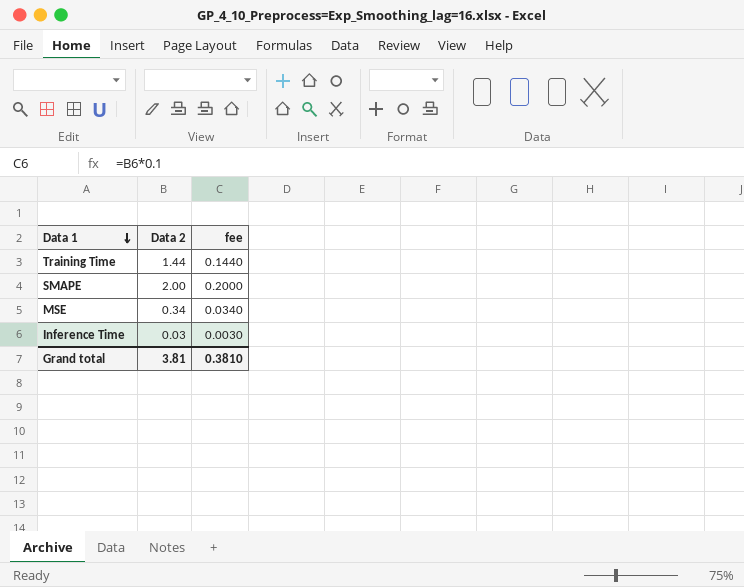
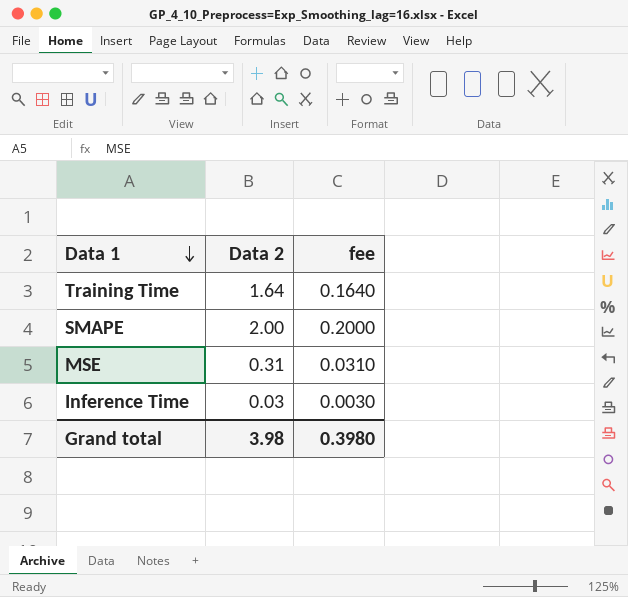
Training Time | Data 2: 1.44 -> 1.64
Training Time | fee: 0.1440 -> 0.1640
MSE | Data 2: 0.34 -> 0.31
MSE | fee: 0.0340 -> 0.0310
Grand total | Data 2: 3.81 -> 3.98
Grand total | fee: 0.3810 -> 0.3980

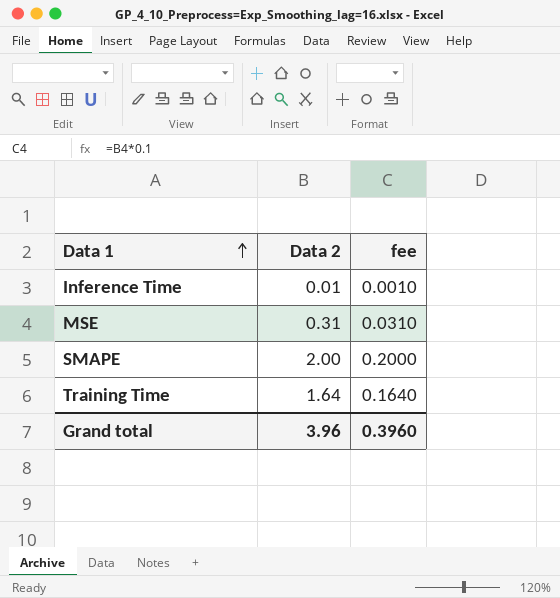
row order: Data 1 descending -> Data 1 ascending
Inference Time | Data 2: 0.03 -> 0.01
Inference Time | fee: 0.0030 -> 0.0010
Grand total | Data 2: 3.98 -> 3.96
Grand total | fee: 0.3980 -> 0.3960

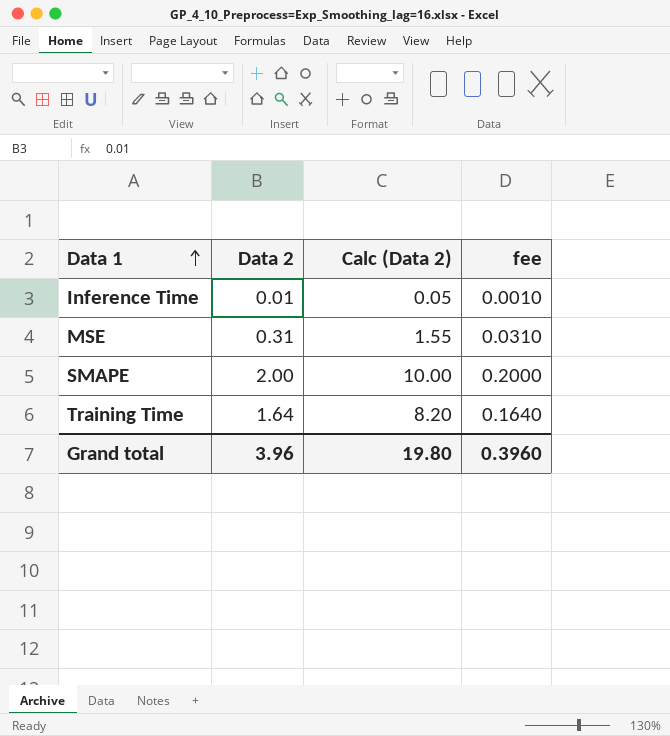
column Calc (Data 2) | formula: none -> [Data 2] * 5

